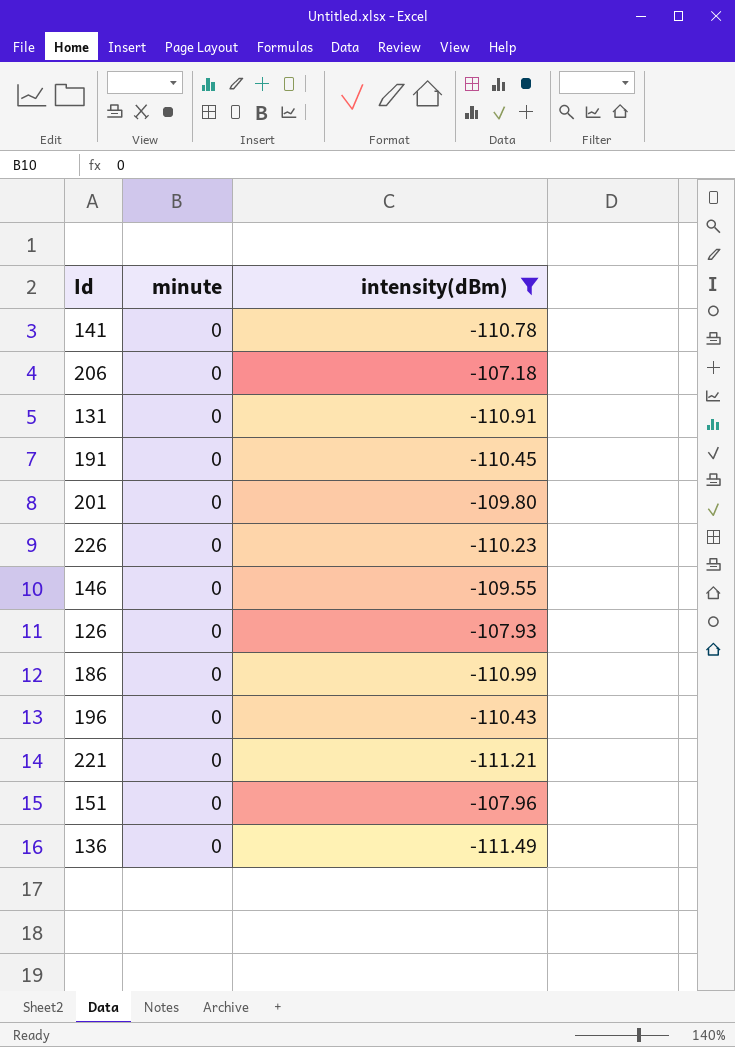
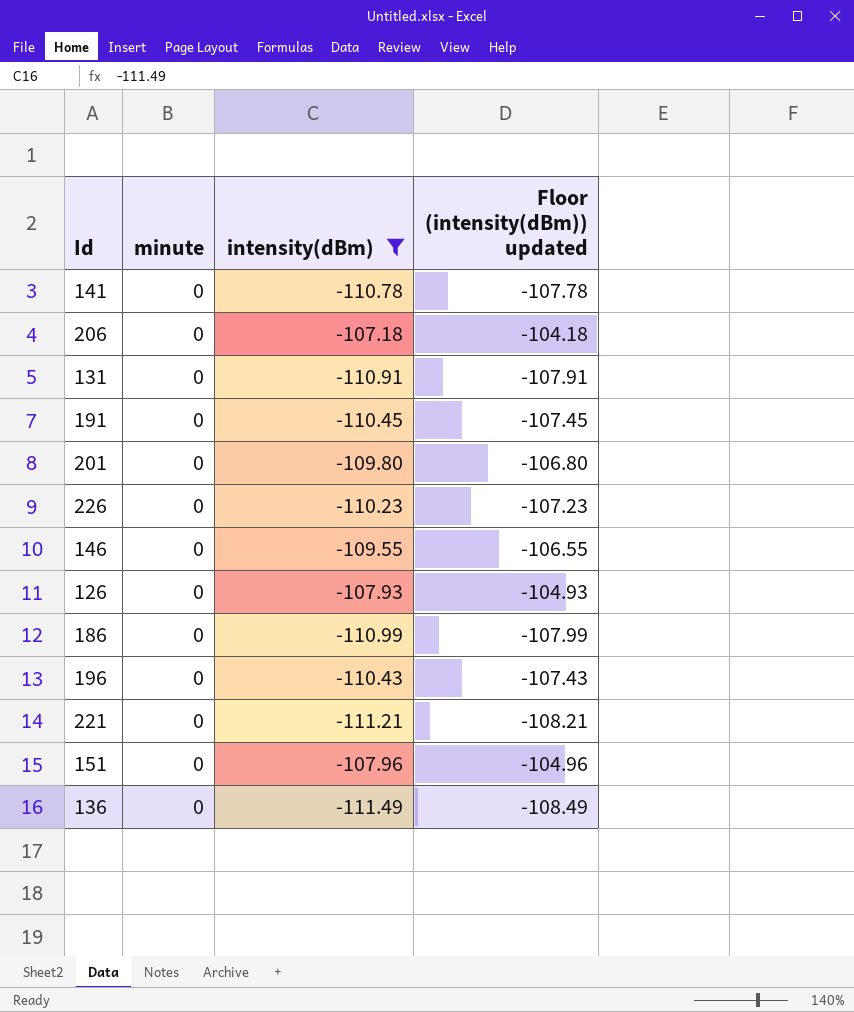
column Floor (intensity(dBm)) updated | formula: none -> [intensity(dBm)] + 3

